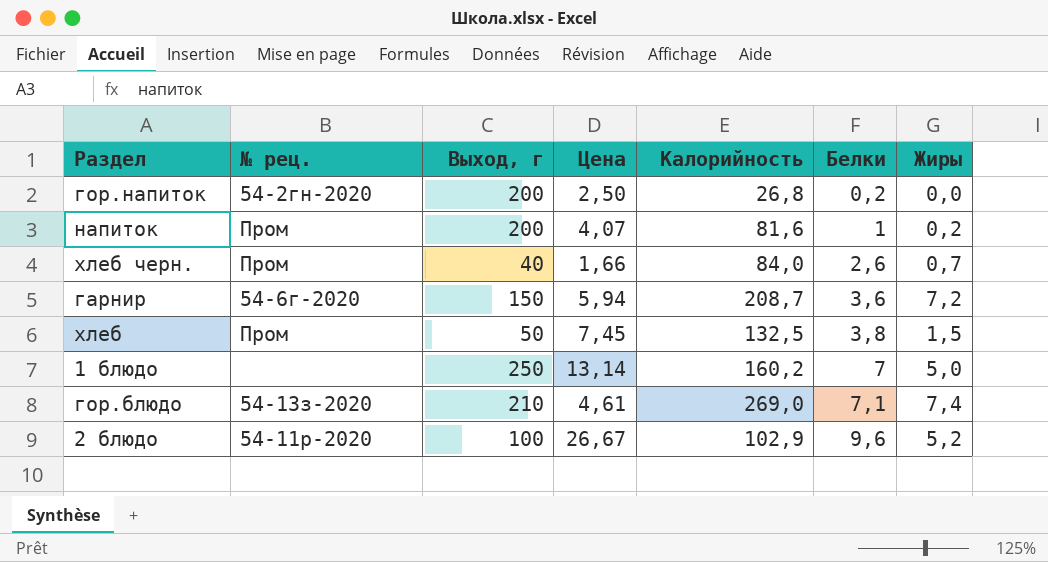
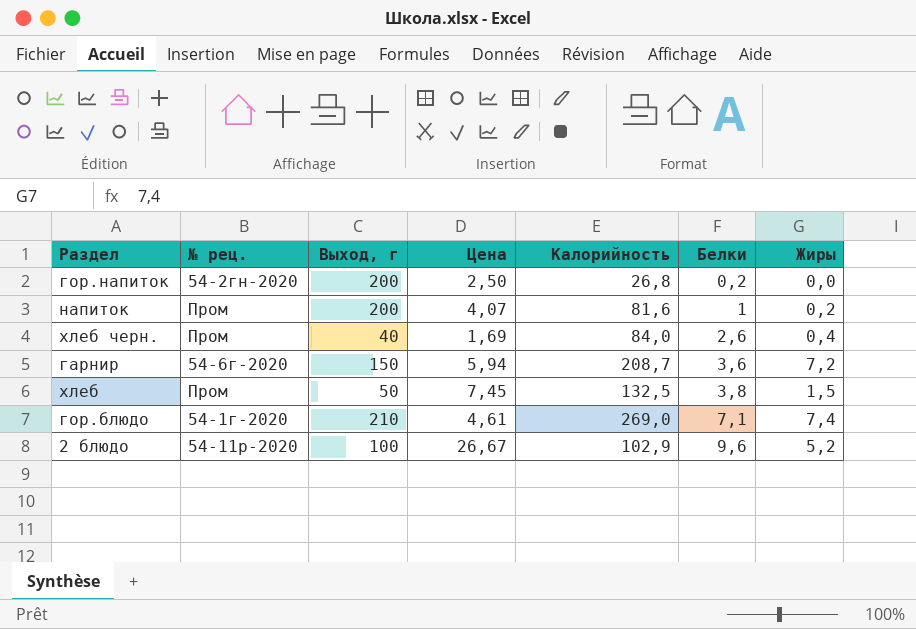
row 1 блюдо: none | 250 | 13,14 | 160,2 | 7 | 5,0 -> none
хлеб черн. | Цена: 1,66 -> 1,69
хлеб черн. | Жиры: 0,7 -> 0,4
гор.блюдо | № рец.: 54-13з-2020 -> 54-1г-2020

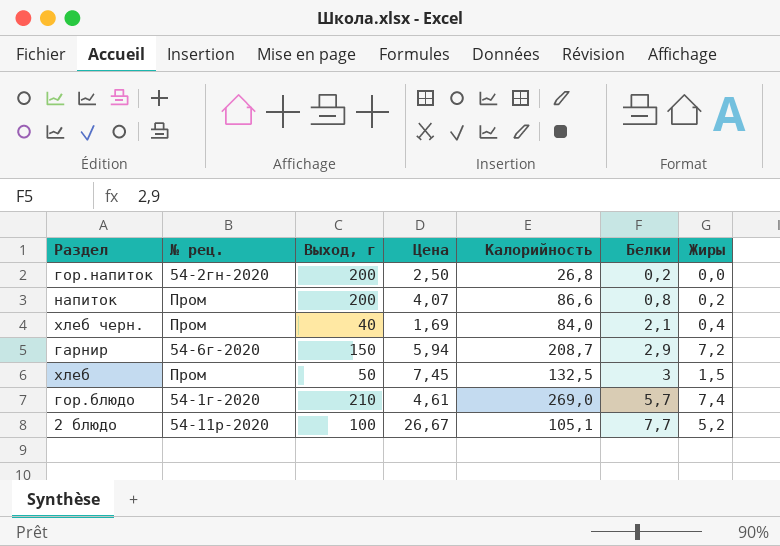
напиток | Калорийность: 81,6 -> 86,6
напиток | Белки: 1 -> 0,8
хлеб черн. | Белки: 2,6 -> 2,1
гарнир | Белки: 3,6 -> 2,9
хлеб | Белки: 3,8 -> 3
гор.блюдо | Белки: 7,1 -> 5,7
2 блюдо | Калорийность: 102,9 -> 105,1
2 блюдо | Белки: 9,6 -> 7,7

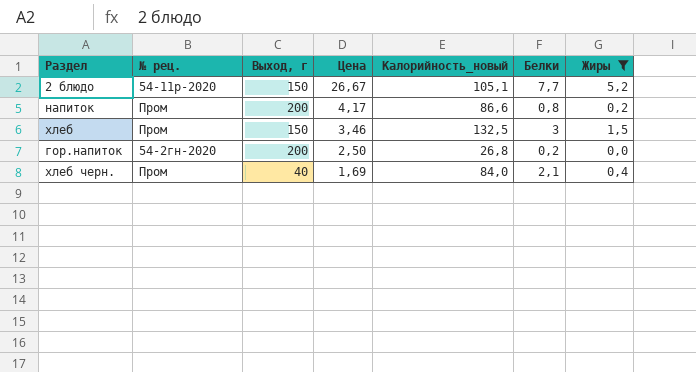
filter: none -> Жиры <= 5,2
row order: Белки ascending -> Цена descending
column name: Калорийность -> Калорийность_новый
2 блюдо | Выход, г: 100 -> 150
напиток | Цена: 4,07 -> 4,17
хлеб | Выход, г: 50 -> 150
хлеб | Цена: 7,45 -> 3,46

